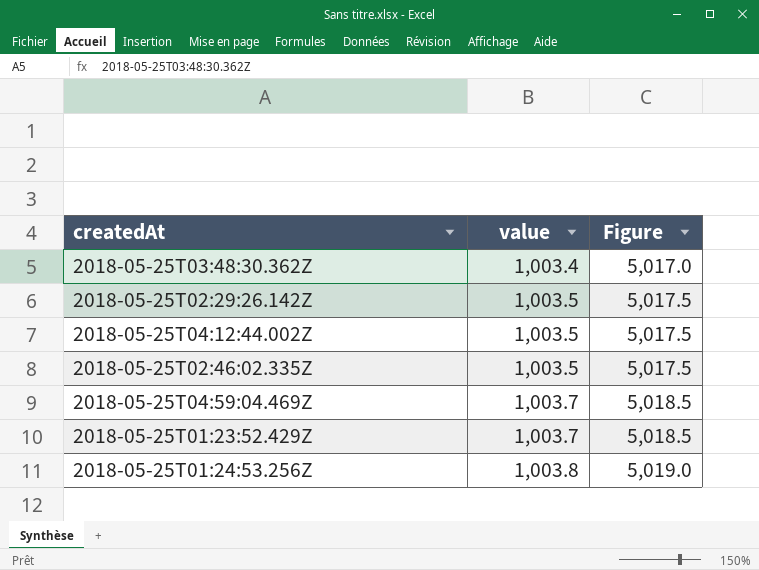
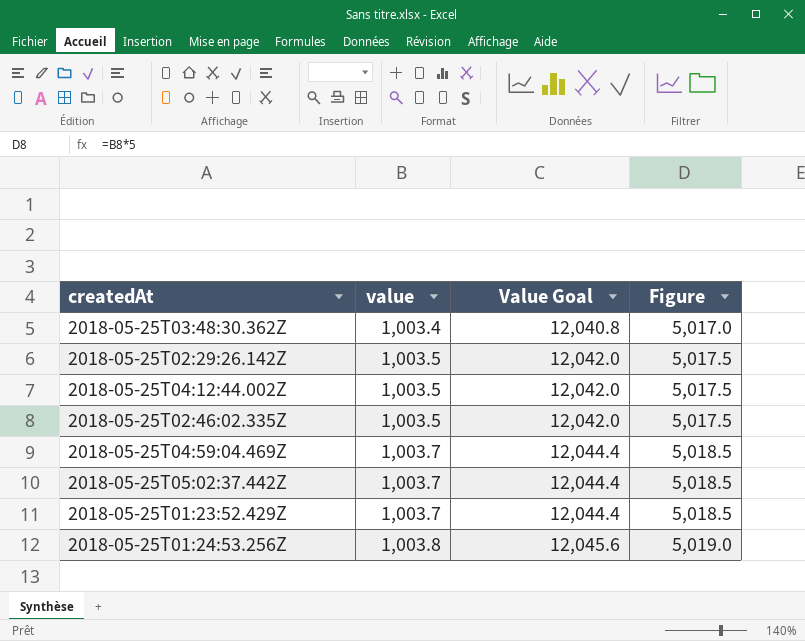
column Value Goal | formula: none -> [value] * 12
row 2018-05-25T05:02:37.442Z: none -> 1,003.7 | 12,044.4 | 5,018.5

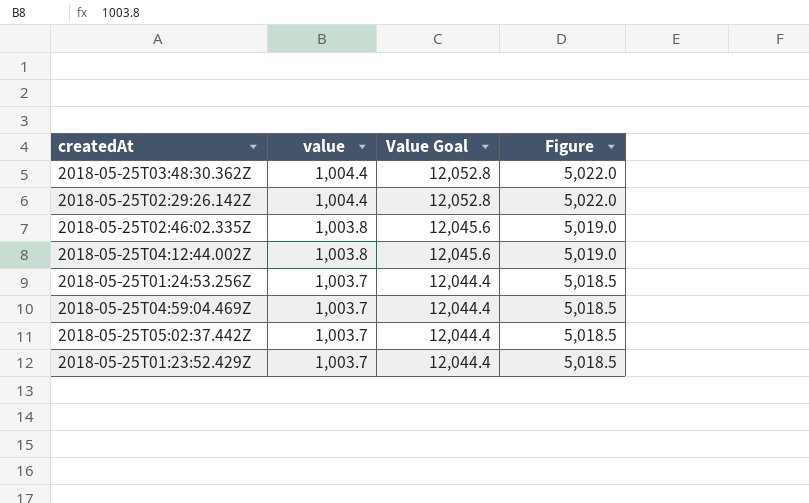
row order: value ascending -> value descending
2018-05-25T03:48:30.362Z | value: 1,003.4 -> 1,004.4
2018-05-25T03:48:30.362Z | Value Goal: 12,040.8 -> 12,052.8
2018-05-25T03:48:30.362Z | Figure: 5,017.0 -> 5,022.0
2018-05-25T02:29:26.142Z | value: 1,003.5 -> 1,004.4
2018-05-25T02:29:26.142Z | Value Goal: 12,042.0 -> 12,052.8
2018-05-25T02:29:26.142Z | Figure: 5,017.5 -> 5,022.0
2018-05-25T02:46:02.335Z | value: 1,003.5 -> 1,003.8
2018-05-25T02:46:02.335Z | Value Goal: 12,042.0 -> 12,045.6
2018-05-25T02:46:02.335Z | Figure: 5,017.5 -> 5,019.0
2018-05-25T04:12:44.002Z | value: 1,003.5 -> 1,003.8
2018-05-25T04:12:44.002Z | Value Goal: 12,042.0 -> 12,045.6
2018-05-25T04:12:44.002Z | Figure: 5,017.5 -> 5,019.0
2018-05-25T01:24:53.256Z | value: 1,003.8 -> 1,003.7
2018-05-25T01:24:53.256Z | Value Goal: 12,045.6 -> 12,044.4
2018-05-25T01:24:53.256Z | Figure: 5,019.0 -> 5,018.5

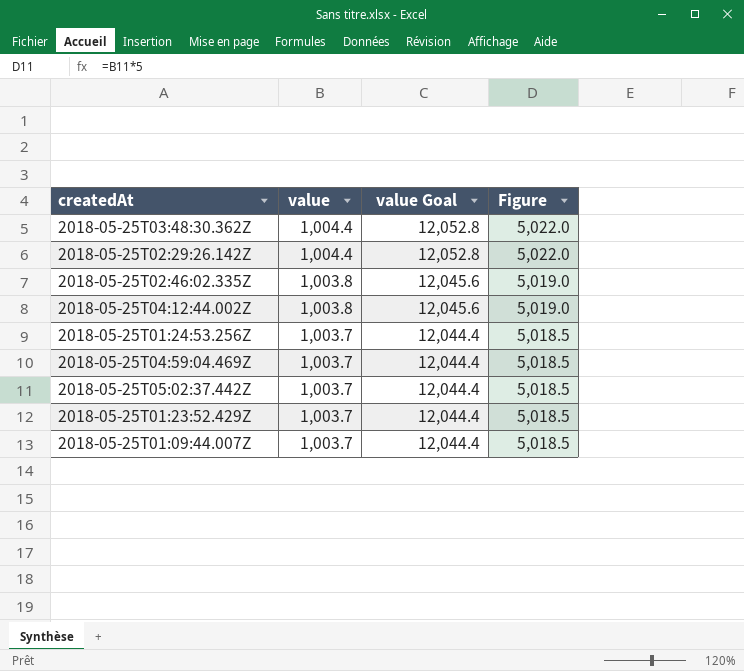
column name: Value Goal -> value Goal
row 2018-05-25T01:09:44.007Z: none -> 1,003.7 | 12,044.4 | 5,018.5

